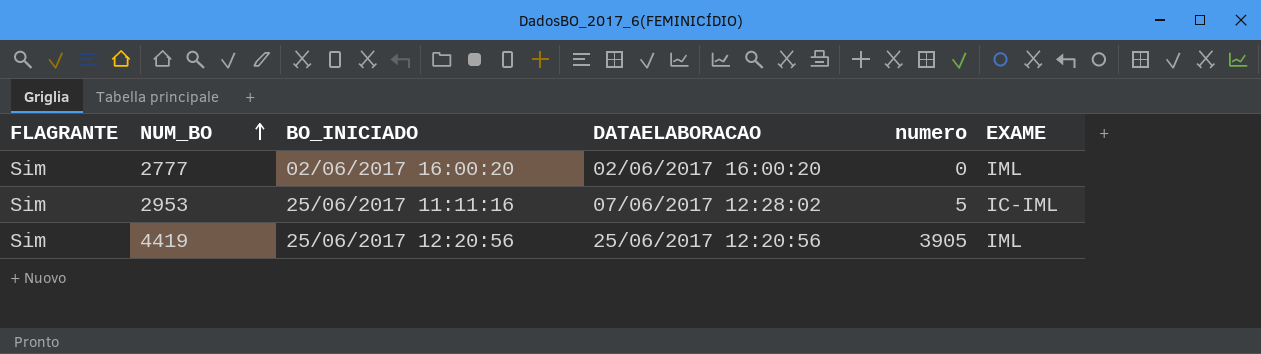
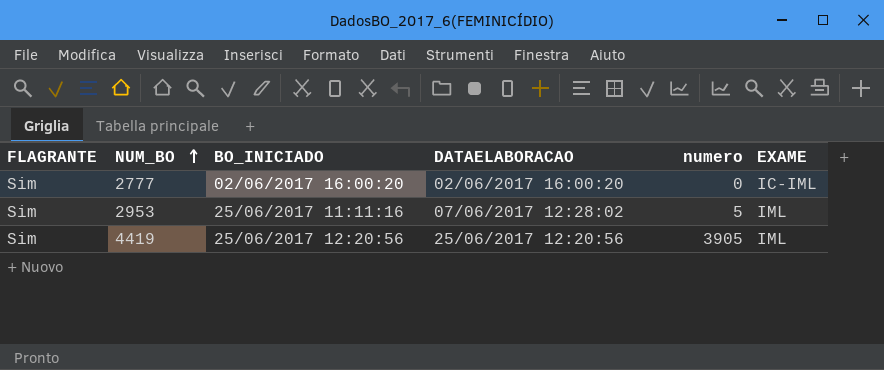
2777 | EXAME: IML -> IC-IML
2953 | EXAME: IC-IML -> IML

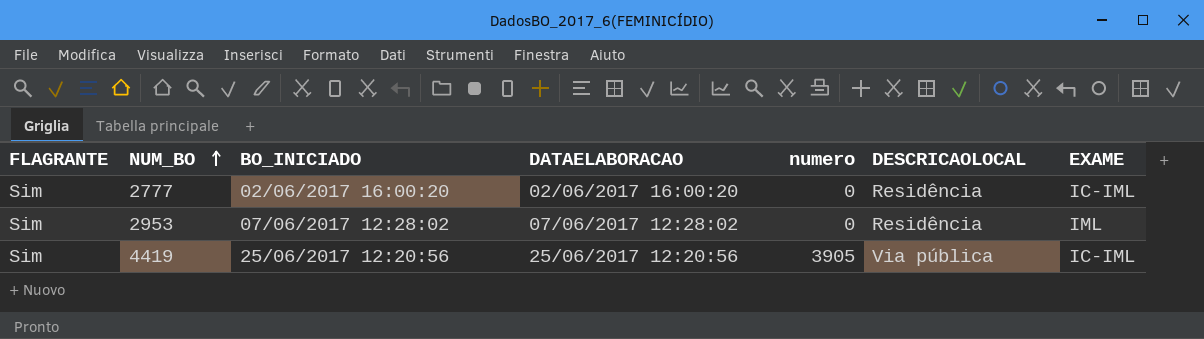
column DESCRICAOLOCAL | position: none -> 6
2953 | BO_INICIADO: 25/06/2017 11:11:16 -> 07/06/2017 12:28:02
2953 | numero: 5 -> 0
4419 | EXAME: IML -> IC-IML

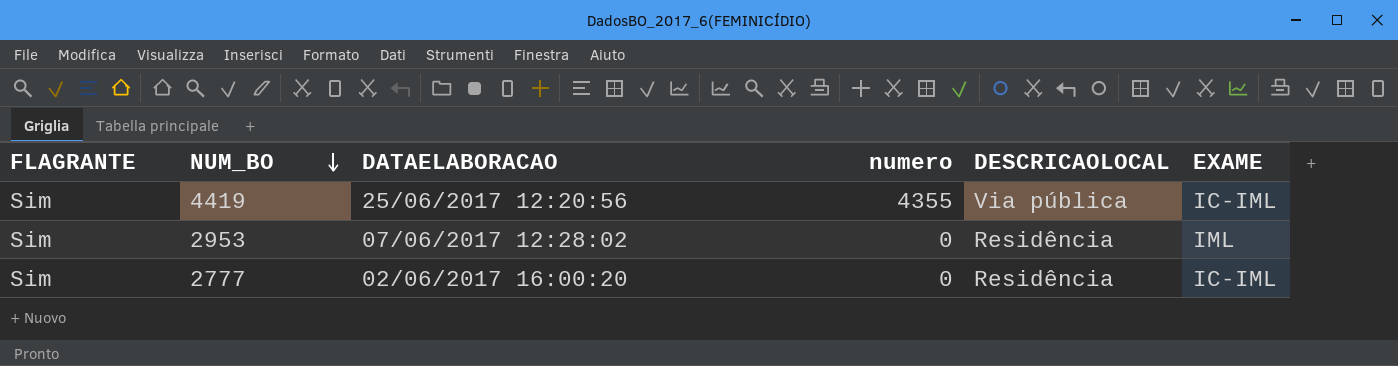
row order: NUM_BO ascending -> NUM_BO descending
column BO_INICIADO | position: 3 -> none
4419 | numero: 3905 -> 4355

